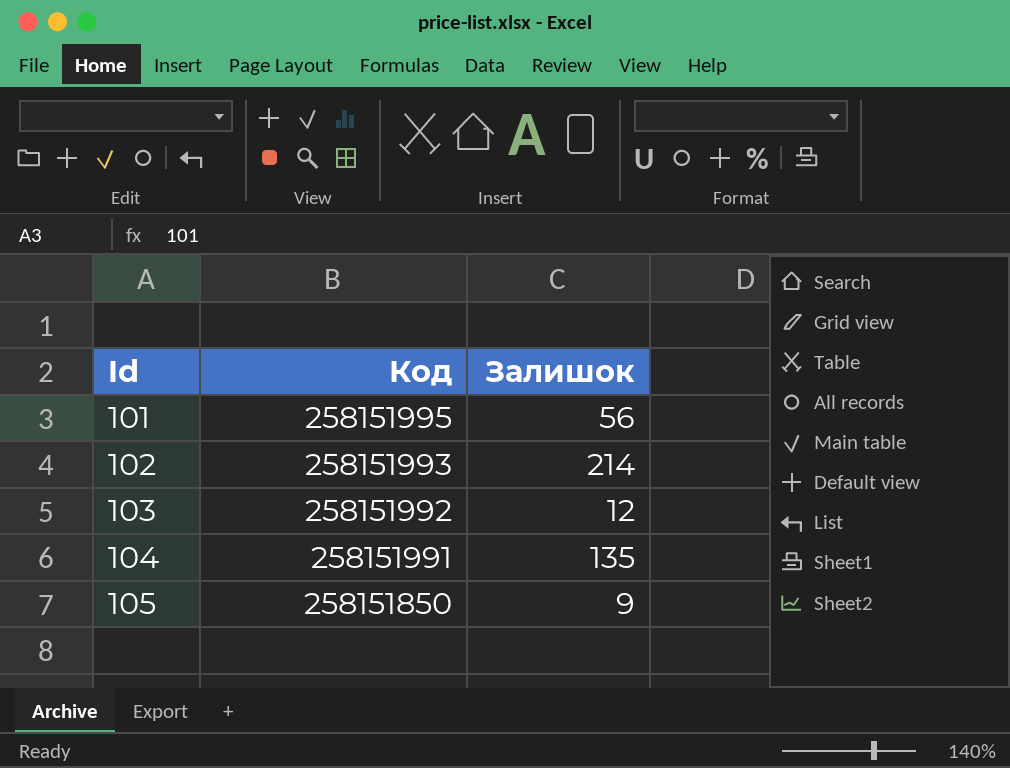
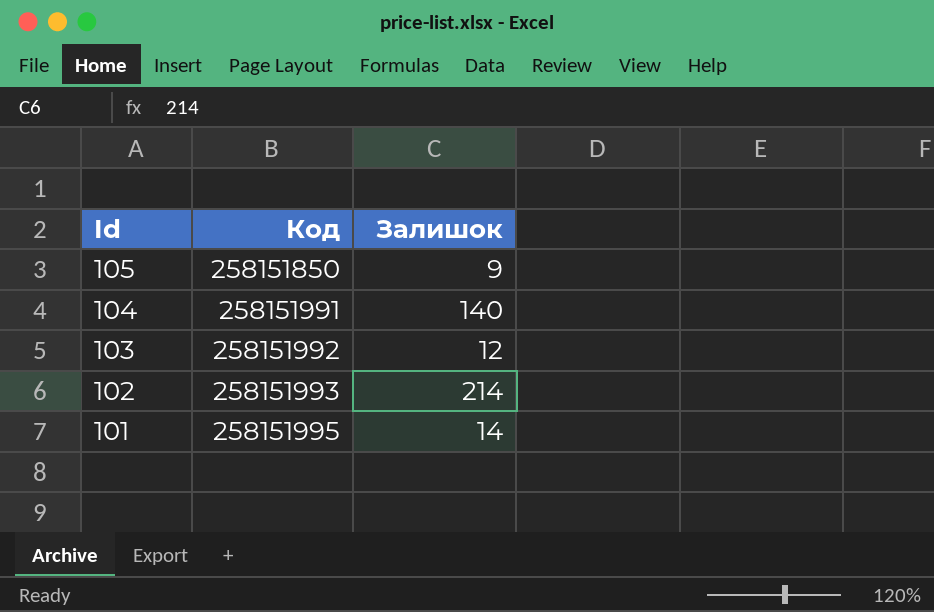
row order: Id ascending -> Id descending
104 | Залишок: 135 -> 140
101 | Залишок: 56 -> 14

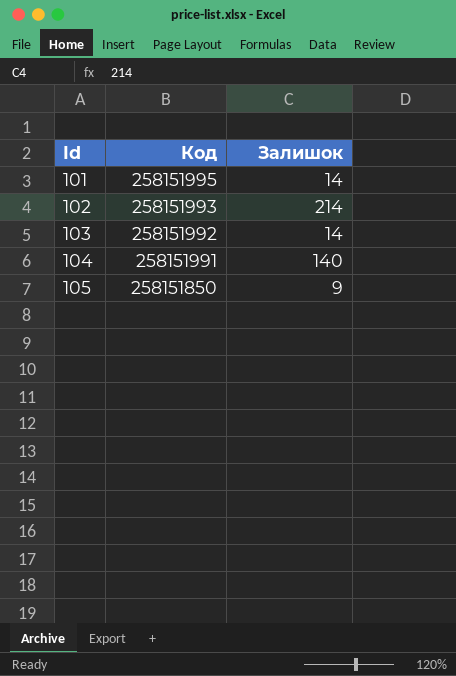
row order: Id descending -> Id ascending
103 | Залишок: 12 -> 14

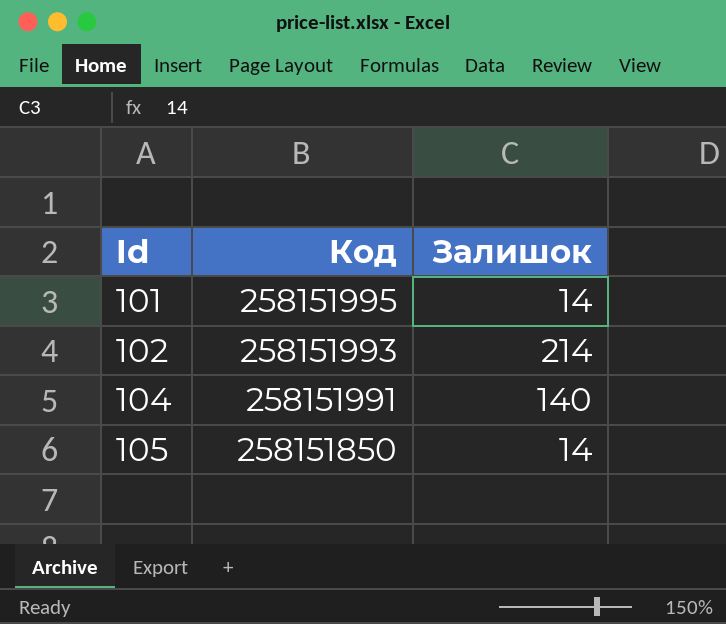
row 103: 258151992 | 14 -> none
105 | Залишок: 9 -> 14

